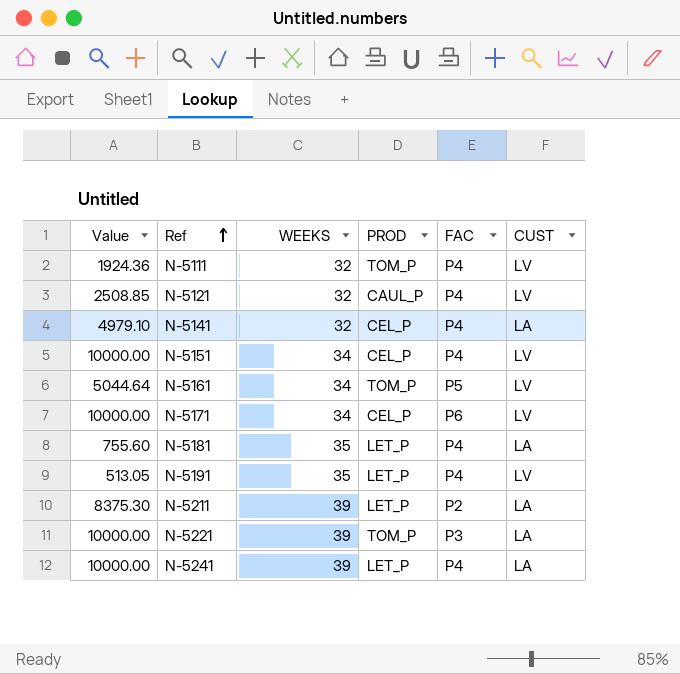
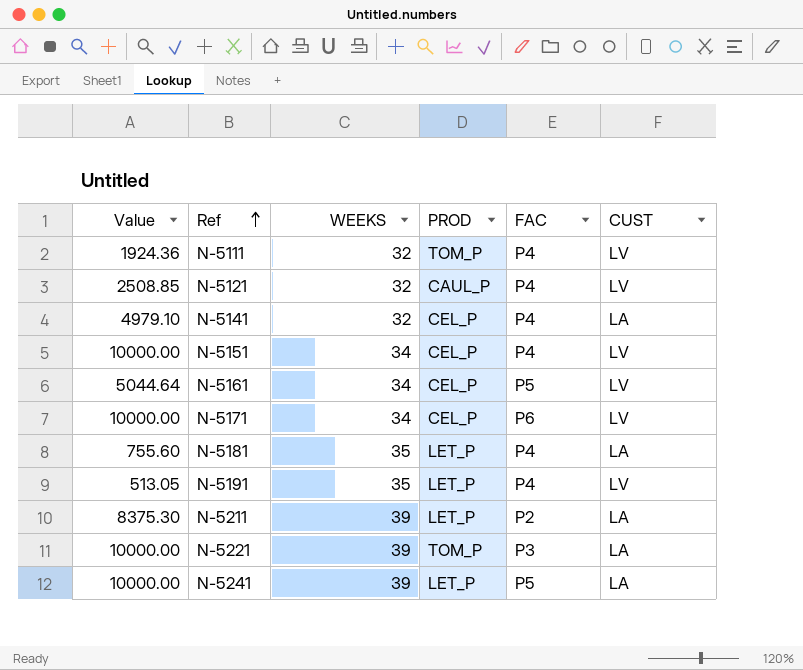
N-5161 | PROD: TOM_P -> CEL_P
N-5241 | FAC: P4 -> P5

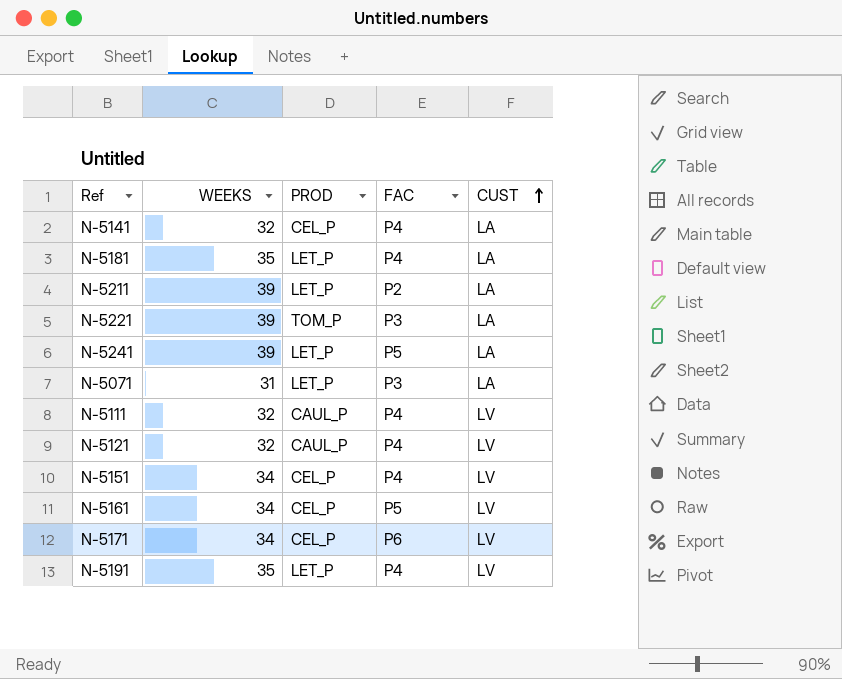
row order: Ref ascending -> CUST ascending
column Value | position: 1 -> none
row N-5071: none -> 31 | LET_P | P3 | LA
N-5111 | PROD: TOM_P -> CAUL_P

